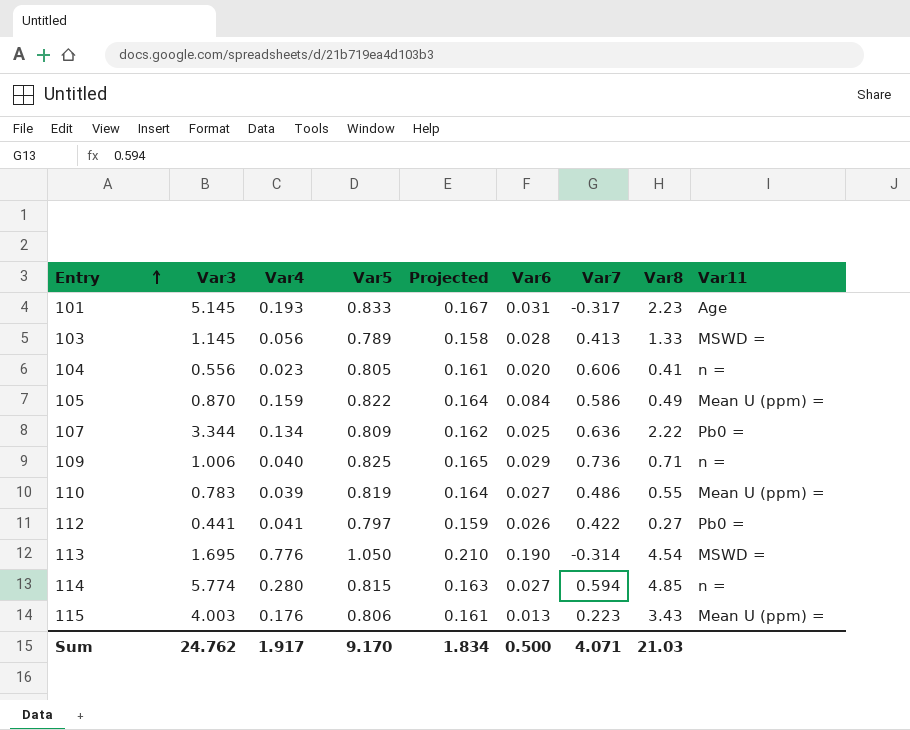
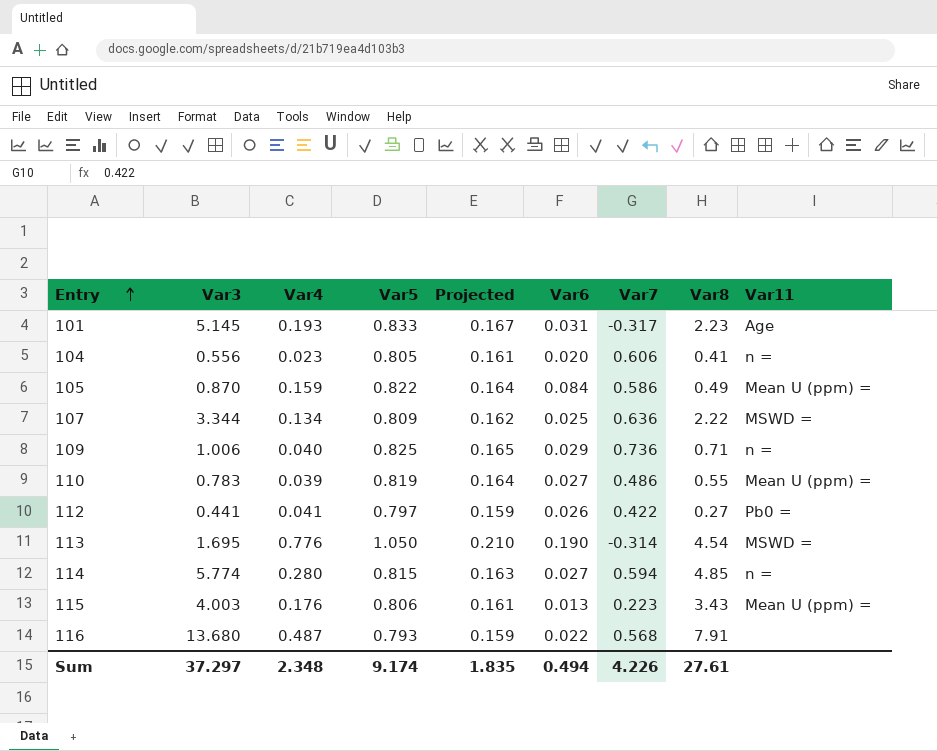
row 103: 1.145 | 0.056 | 0.789 | 0.158 | 0.028 | 0.413 | 1.33 | MSWD = -> none
107 | Var11: Pb0 = -> MSWD =
row 116: none -> 13.680 | 0.487 | 0.793 | 0.159 | 0.022 | 0.568 | 7.91 | none
Sum | Var3: 24.762 -> 37.297
Sum | Var4: 1.917 -> 2.348
Sum | Var5: 9.170 -> 9.174
Sum | Projected: 1.834 -> 1.835
Sum | Var6: 0.500 -> 0.494
Sum | Var7: 4.071 -> 4.226
Sum | Var8: 21.03 -> 27.61

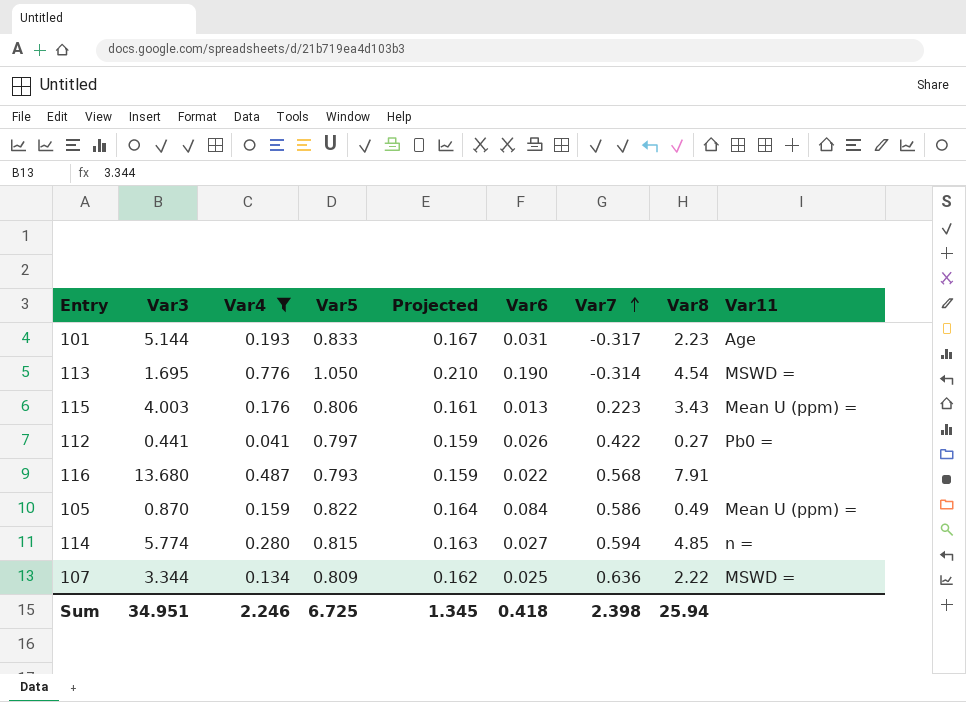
filter: none -> Var4 >= 0.041
row order: Entry ascending -> Var7 ascending
101 | Var3: 5.145 -> 5.144
Sum | Var3: 37.297 -> 34.951
Sum | Var4: 2.348 -> 2.246
Sum | Var5: 9.174 -> 6.725
Sum | Projected: 1.835 -> 1.345
Sum | Var6: 0.494 -> 0.418
Sum | Var7: 4.226 -> 2.398
Sum | Var8: 27.61 -> 25.94

